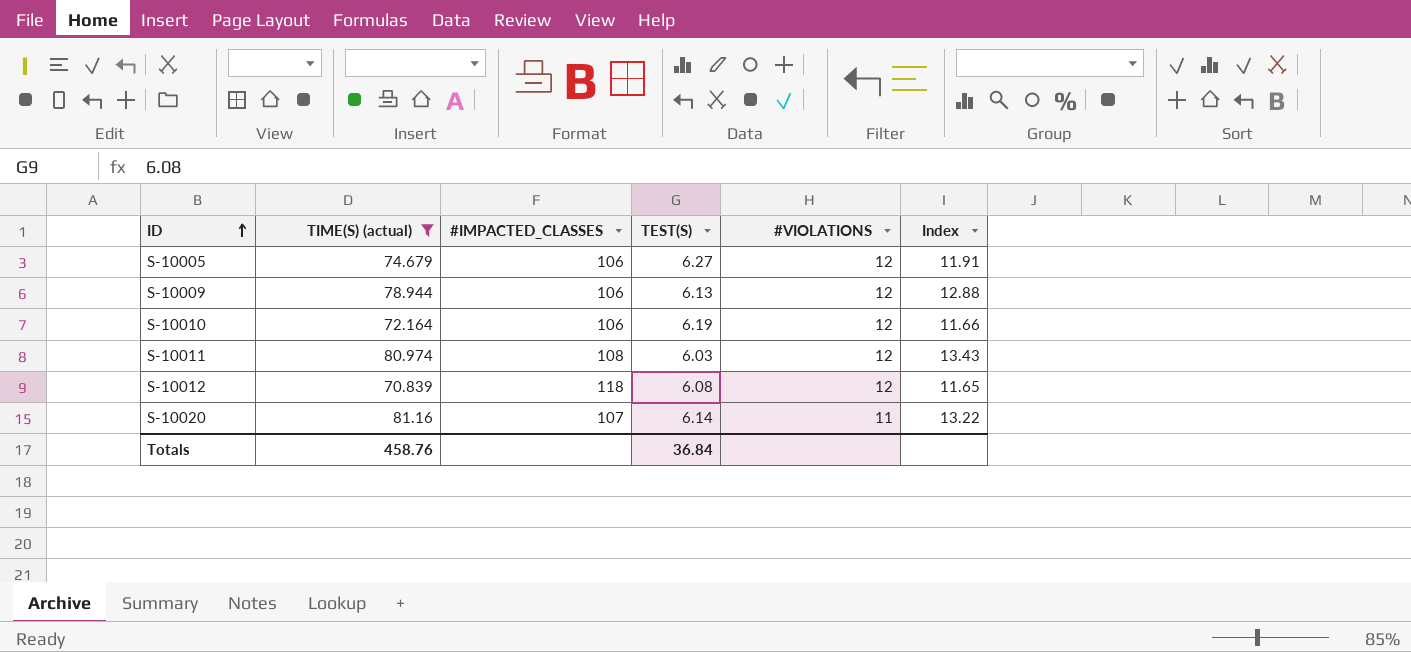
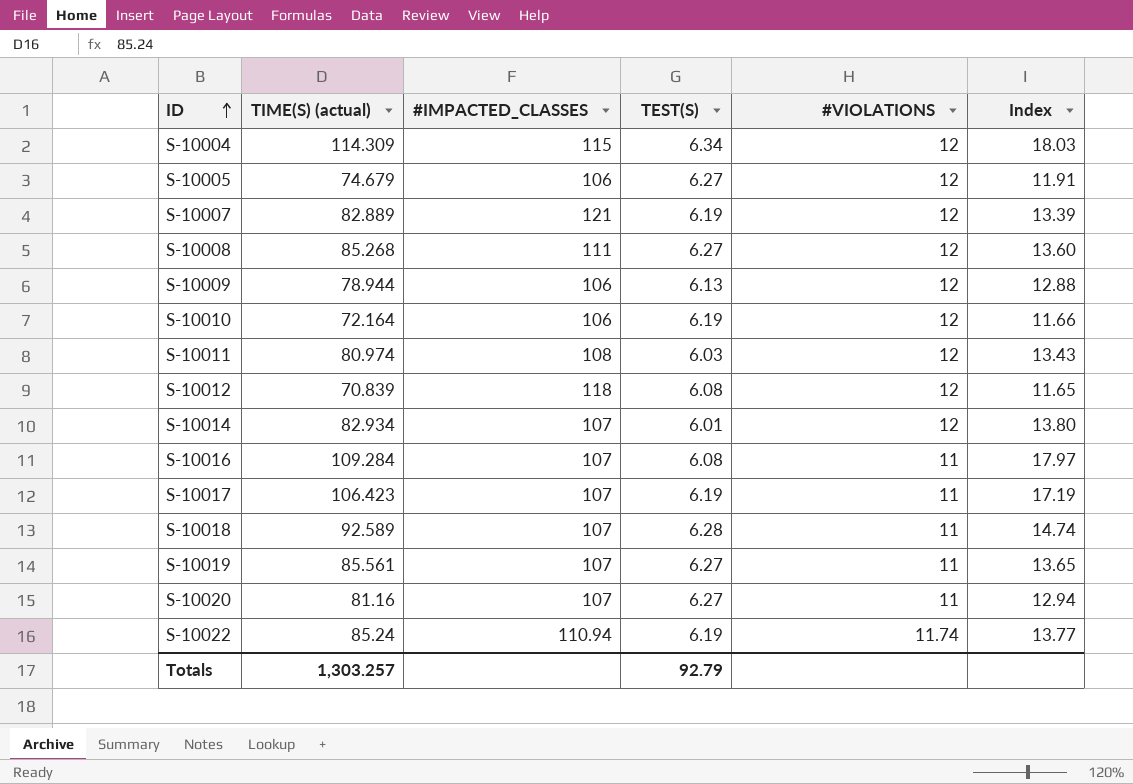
filter: TIME(S) (actual) <= 81.16 -> none
S-10020 | TEST(S): 6.14 -> 6.27
S-10020 | Index: 13.22 -> 12.94
Totals | TIME(S) (actual): 458.76 -> 1,303.257
Totals | TEST(S): 36.84 -> 92.79

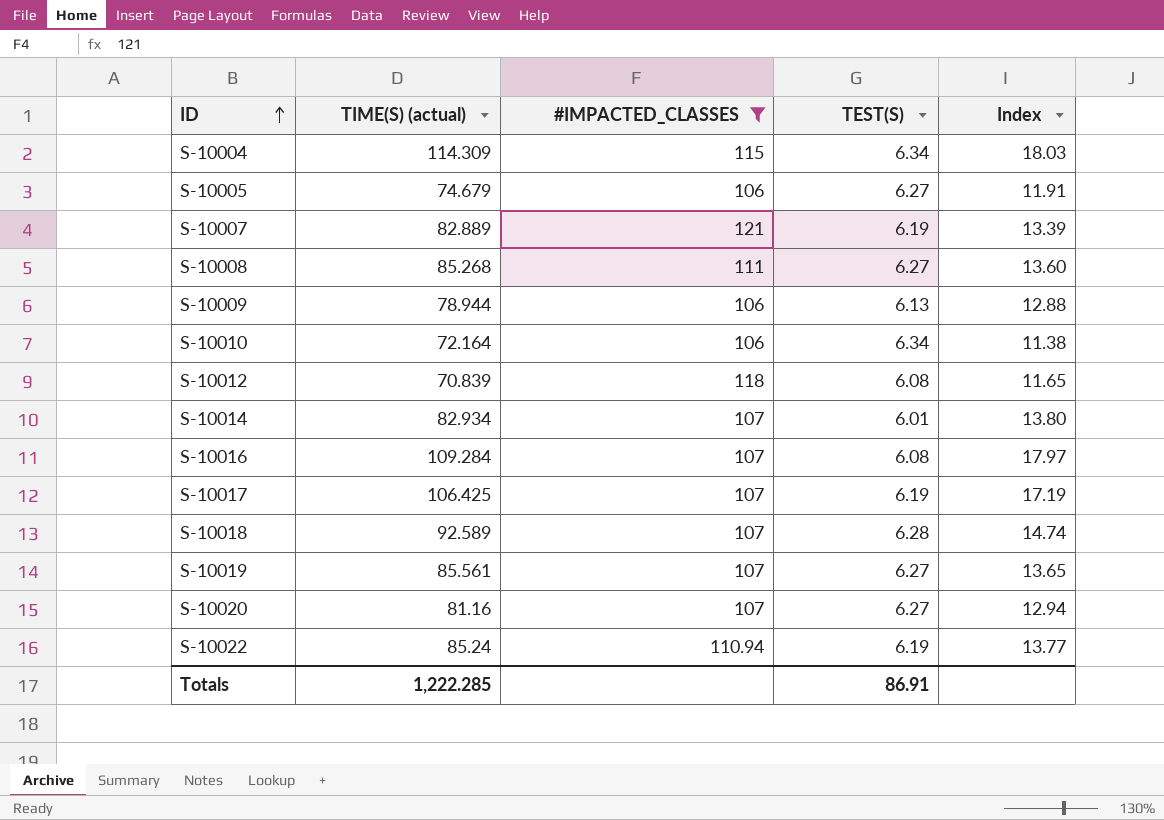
filter: none -> #IMPACTED_CLASSES != 108
column #VIOLATIONS | position: 5 -> none
S-10010 | TEST(S): 6.19 -> 6.34
S-10010 | Index: 11.66 -> 11.38
S-10017 | TIME(S) (actual): 106.423 -> 106.425
Totals | TIME(S) (actual): 1,303.257 -> 1,222.285
Totals | TEST(S): 92.79 -> 86.91

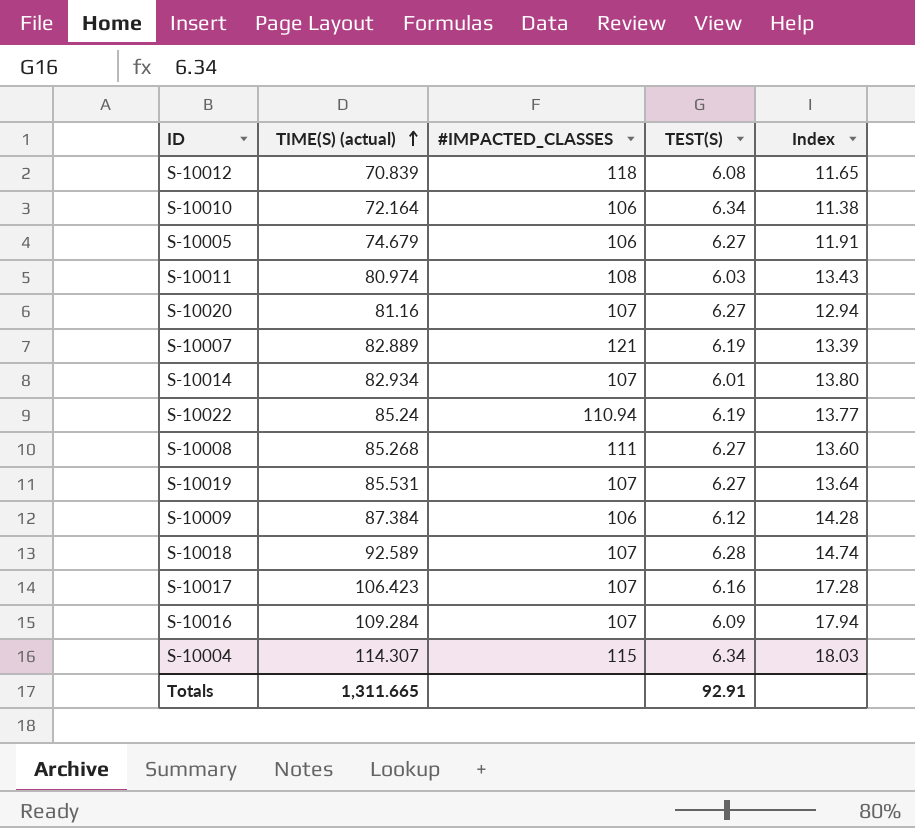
filter: #IMPACTED_CLASSES != 108 -> none
row order: ID ascending -> TIME(S) (actual) ascending
S-10019 | TIME(S) (actual): 85.561 -> 85.531
S-10019 | Index: 13.65 -> 13.64
S-10009 | TIME(S) (actual): 78.944 -> 87.384
S-10009 | TEST(S): 6.13 -> 6.12
S-10009 | Index: 12.88 -> 14.28
S-10017 | TIME(S) (actual): 106.425 -> 106.423
S-10017 | TEST(S): 6.19 -> 6.16
S-10017 | Index: 17.19 -> 17.28
S-10016 | TEST(S): 6.08 -> 6.09
S-10016 | Index: 17.97 -> 17.94
S-10004 | TIME(S) (actual): 114.309 -> 114.307
Totals | TIME(S) (actual): 1,222.285 -> 1,311.665
Totals | TEST(S): 86.91 -> 92.91

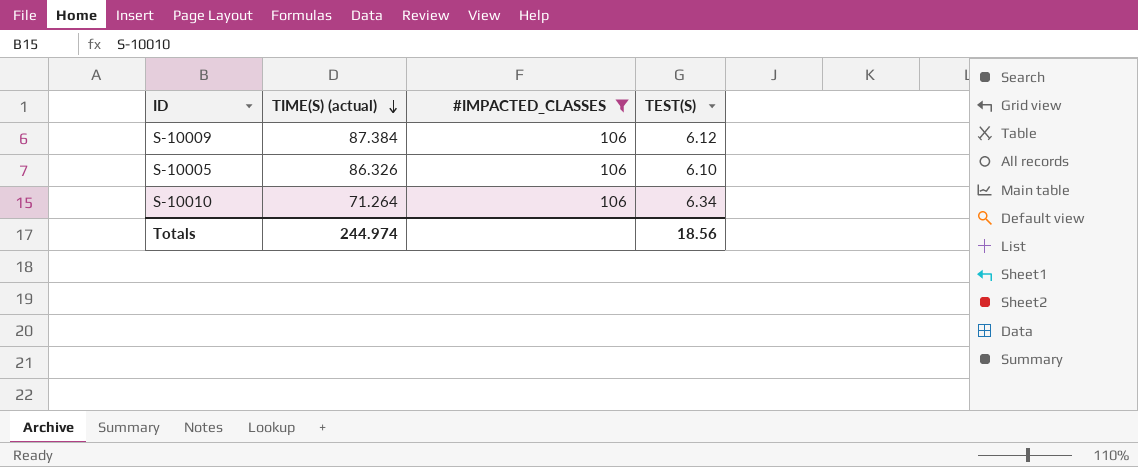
filter: none -> #IMPACTED_CLASSES = 106
row order: TIME(S) (actual) ascending -> TIME(S) (actual) descending
column Index | formula: [TIME(S) (actual)] / [TEST(S)] -> none
S-10005 | TIME(S) (actual): 74.679 -> 86.326
S-10005 | TEST(S): 6.27 -> 6.10
S-10010 | TIME(S) (actual): 72.164 -> 71.264
Totals | TIME(S) (actual): 1,311.665 -> 244.974
Totals | TEST(S): 92.91 -> 18.56

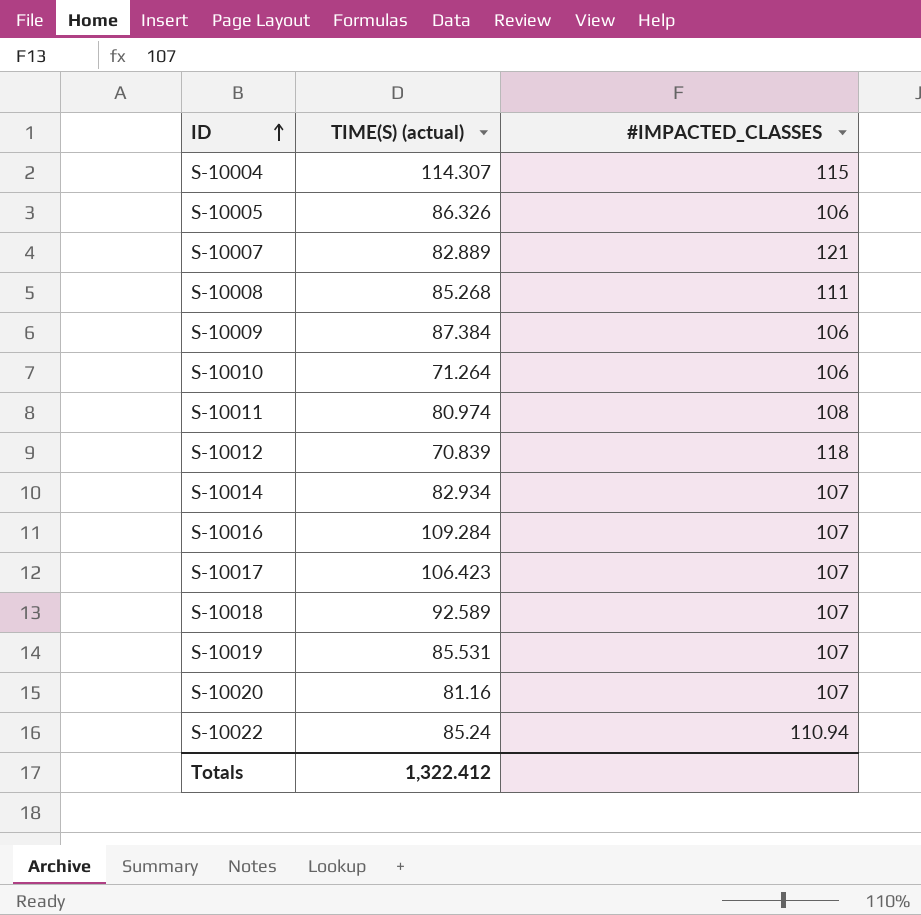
filter: #IMPACTED_CLASSES = 106 -> none
row order: TIME(S) (actual) descending -> ID ascending
column TEST(S) | position: 4 -> none
Totals | TIME(S) (actual): 244.974 -> 1,322.412

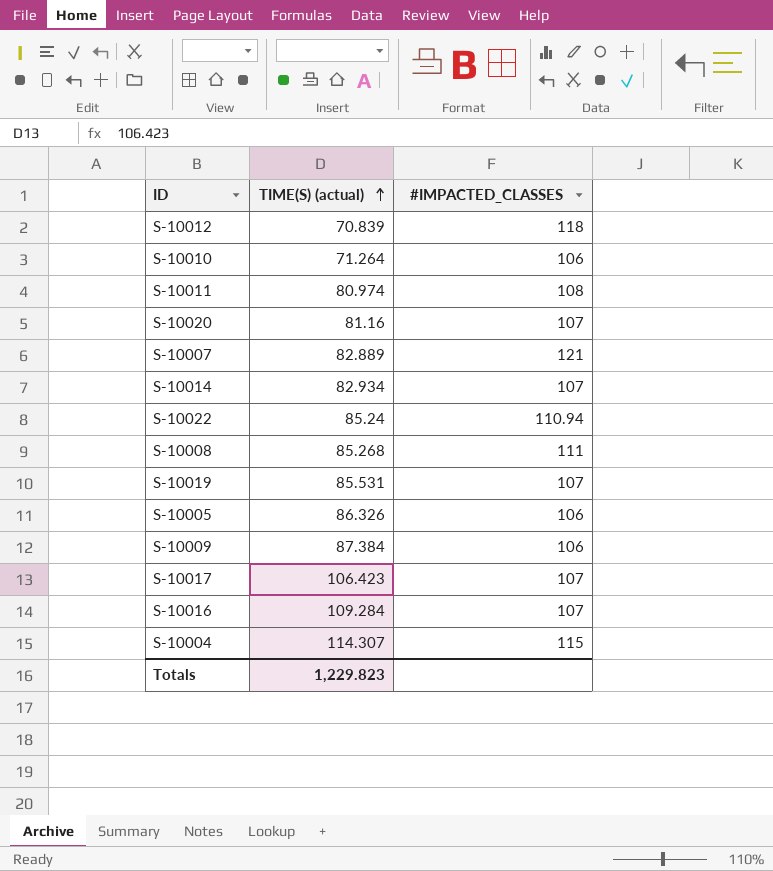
row order: ID ascending -> TIME(S) (actual) ascending
row S-10018: 92.589 | 107 -> none
Totals | TIME(S) (actual): 1,322.412 -> 1,229.823

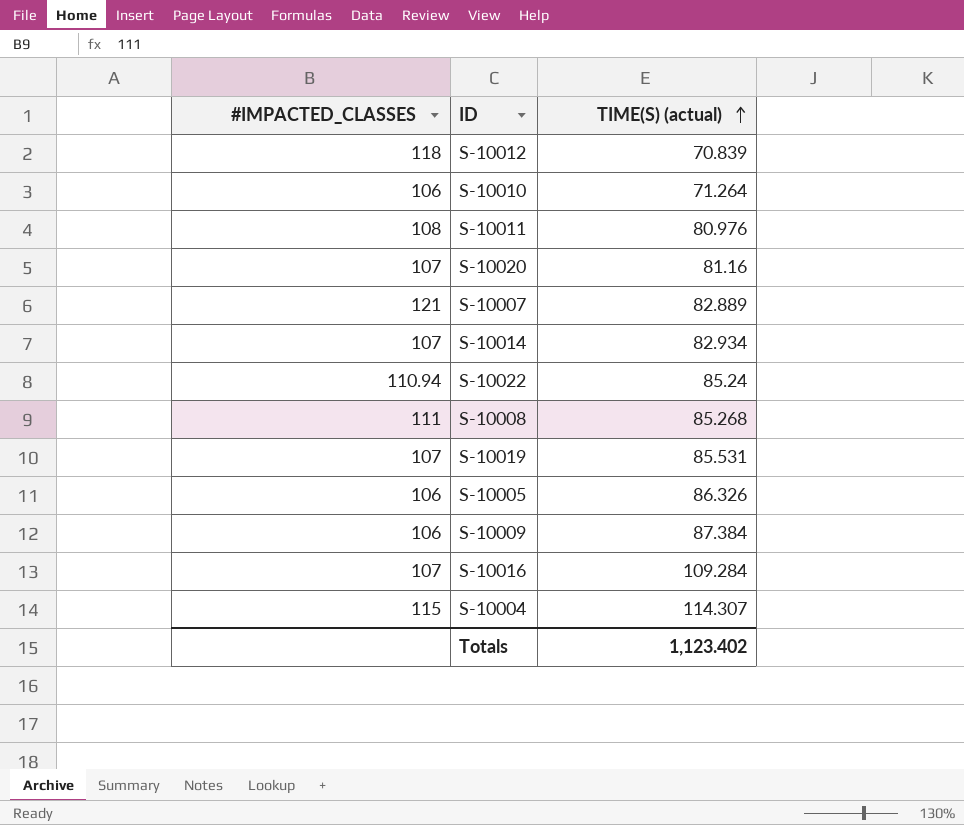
column #IMPACTED_CLASSES | position: 3 -> 1
row S-10017: 106.423 | 107 -> none
S-10011 | TIME(S) (actual): 80.974 -> 80.976
Totals | TIME(S) (actual): 1,229.823 -> 1,123.402

